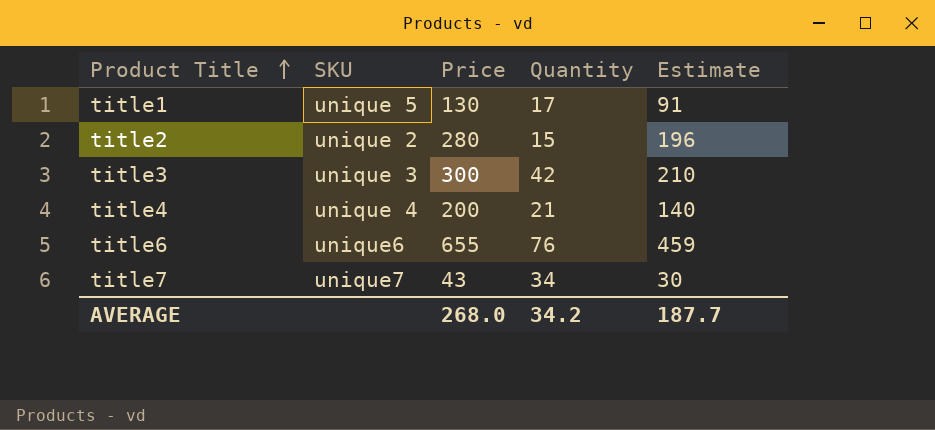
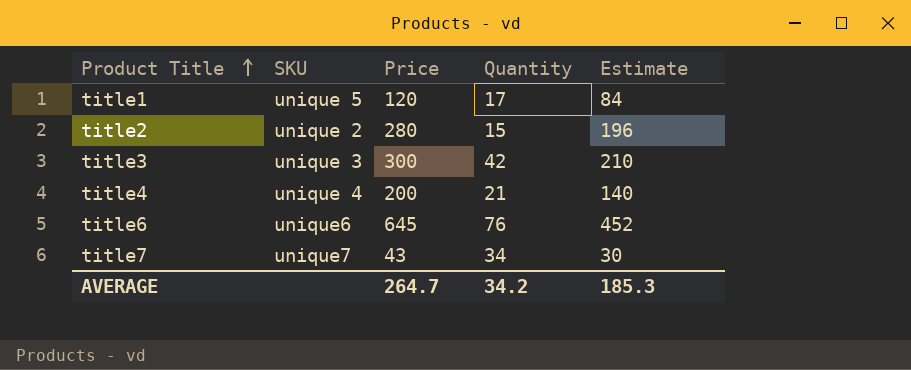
title1 | Price: 130 -> 120
title1 | Estimate: 91 -> 84
title6 | Price: 655 -> 645
title6 | Estimate: 459 -> 452
AVERAGE | Price: 268.0 -> 264.7
AVERAGE | Estimate: 187.7 -> 185.3

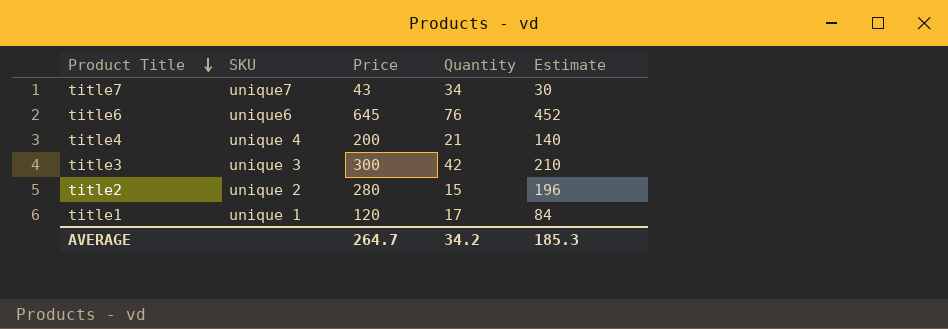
row order: Product Title ascending -> Product Title descending
title1 | SKU: unique 5 -> unique 1

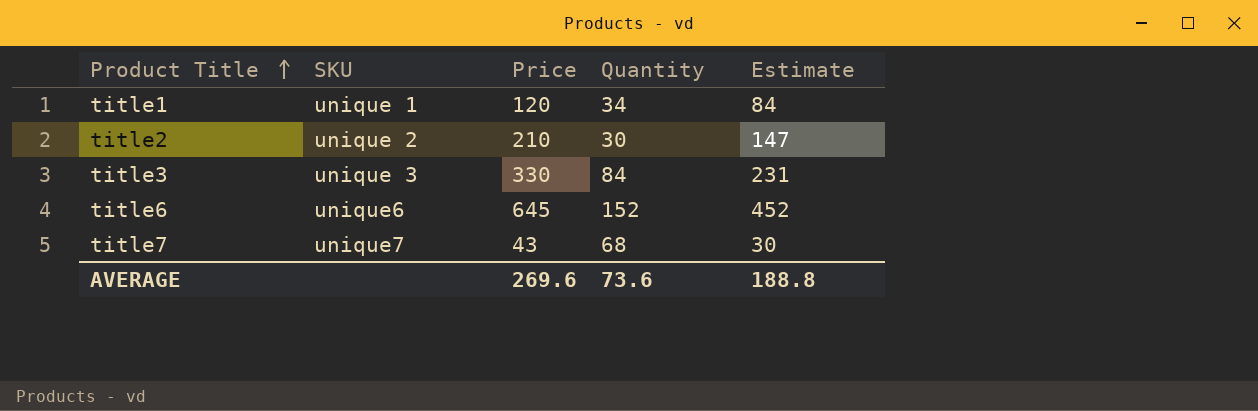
row order: Product Title descending -> Product Title ascending
row title4: unique 4 | 200 | 21 | 140 -> none
title1 | Quantity: 17 -> 34
title2 | Price: 280 -> 210
title2 | Quantity: 15 -> 30
title2 | Estimate: 196 -> 147
title3 | Price: 300 -> 330
title3 | Quantity: 42 -> 84
title3 | Estimate: 210 -> 231
title6 | Quantity: 76 -> 152
title7 | Quantity: 34 -> 68
AVERAGE | Price: 264.7 -> 269.6
AVERAGE | Quantity: 34.2 -> 73.6
AVERAGE | Estimate: 185.3 -> 188.8

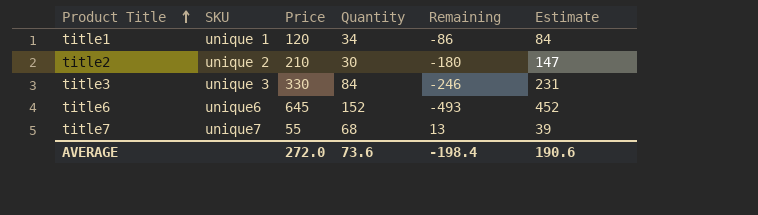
column Remaining | formula: none -> [Quantity] - [Price]
title7 | Price: 43 -> 55
title7 | Estimate: 30 -> 39
AVERAGE | Price: 269.6 -> 272.0
AVERAGE | Estimate: 188.8 -> 190.6

